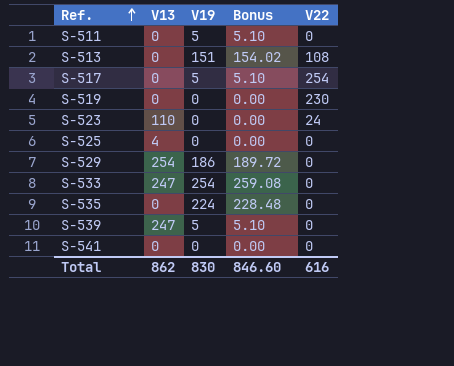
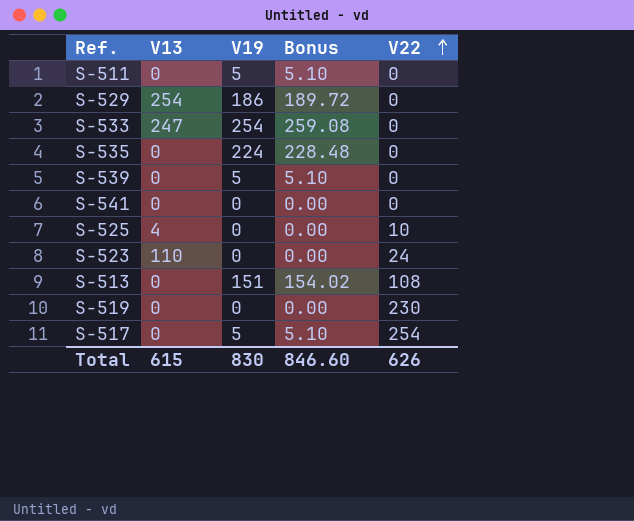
row order: Ref. ascending -> V22 ascending
S-539 | V13: 247 -> 0
S-525 | V22: 0 -> 10
Total | V13: 862 -> 615
Total | V22: 616 -> 626

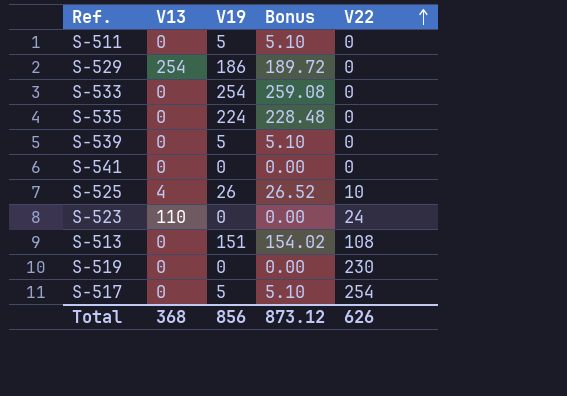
S-533 | V13: 247 -> 0
S-525 | V19: 0 -> 26
S-525 | Bonus: 0.00 -> 26.52
Total | V13: 615 -> 368
Total | V19: 830 -> 856
Total | Bonus: 846.60 -> 873.12

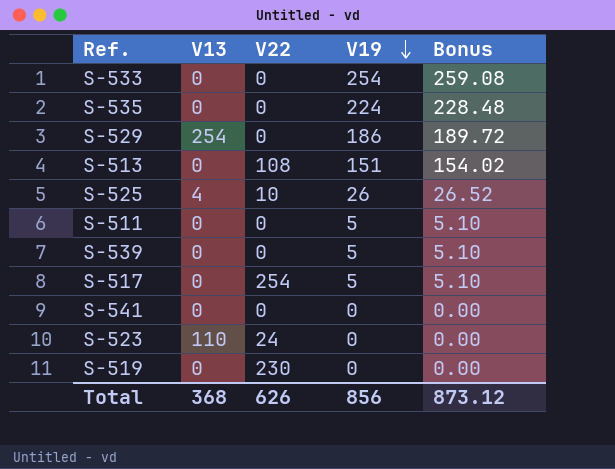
row order: V22 ascending -> V19 descending
column V22 | position: 5 -> 3

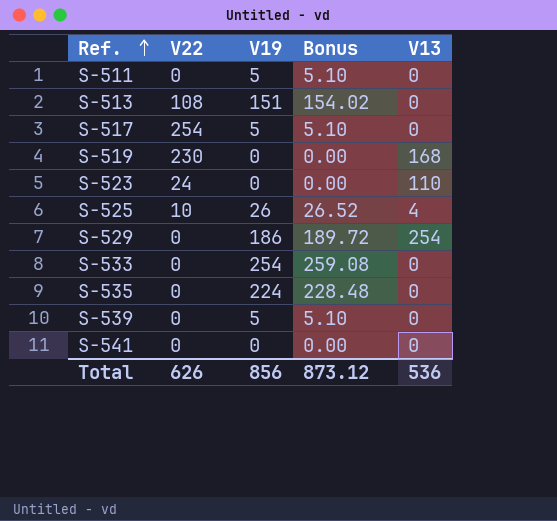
row order: V19 descending -> Ref. ascending
column V13 | position: 2 -> 5
S-519 | V13: 0 -> 168
Total | V13: 368 -> 536

